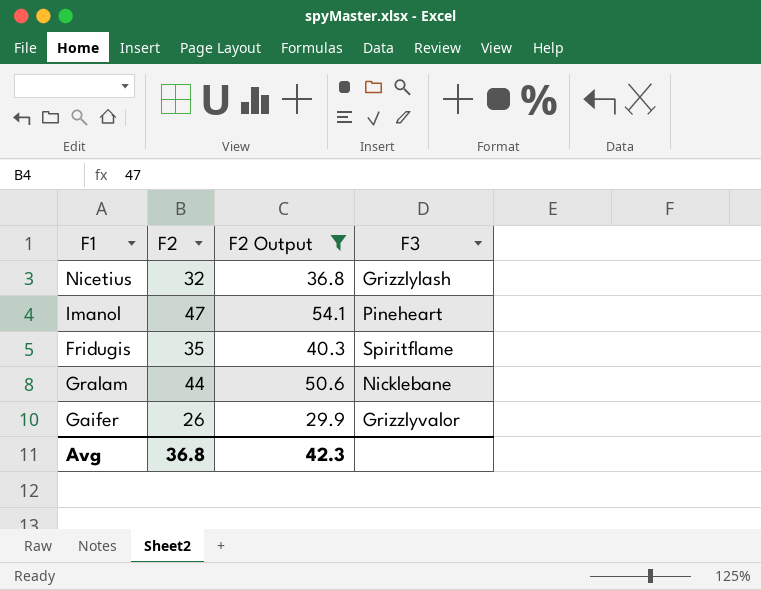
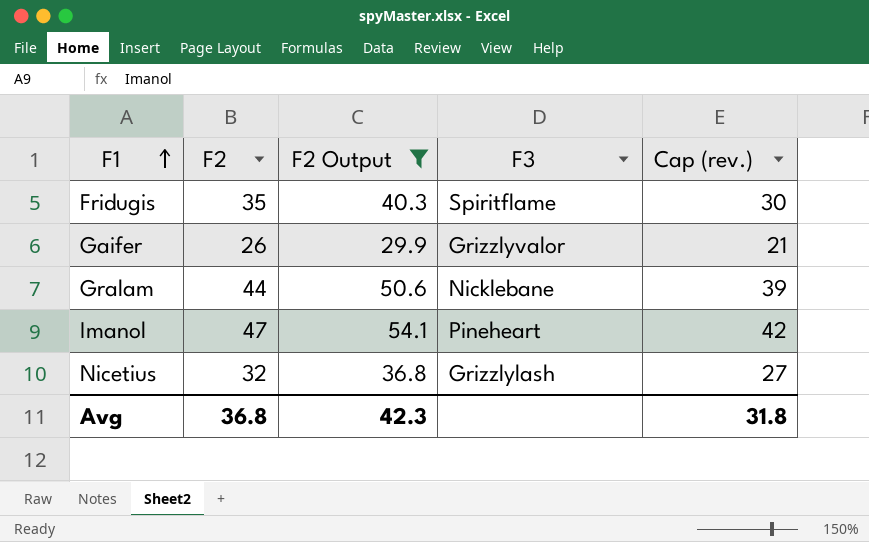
row order: none -> F1 ascending
column Cap (rev.) | formula: none -> [F2] - 5

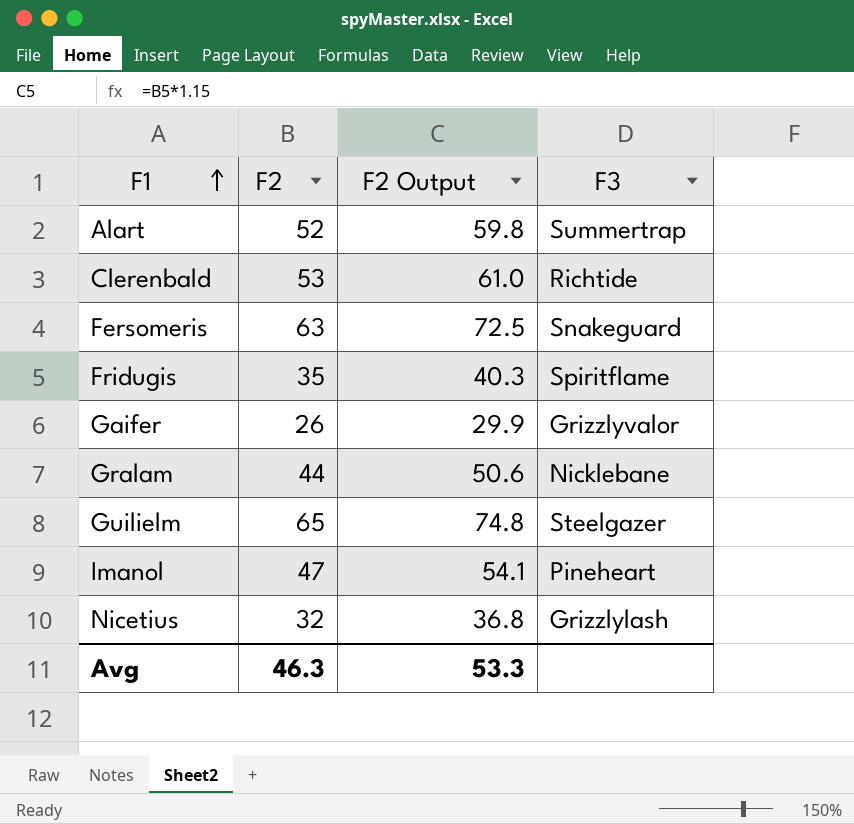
filter: F2 Output <= 54.1 -> none
column Cap (rev.) | formula: [F2] - 5 -> none
Avg | F2: 36.8 -> 46.3
Avg | F2 Output: 42.3 -> 53.3

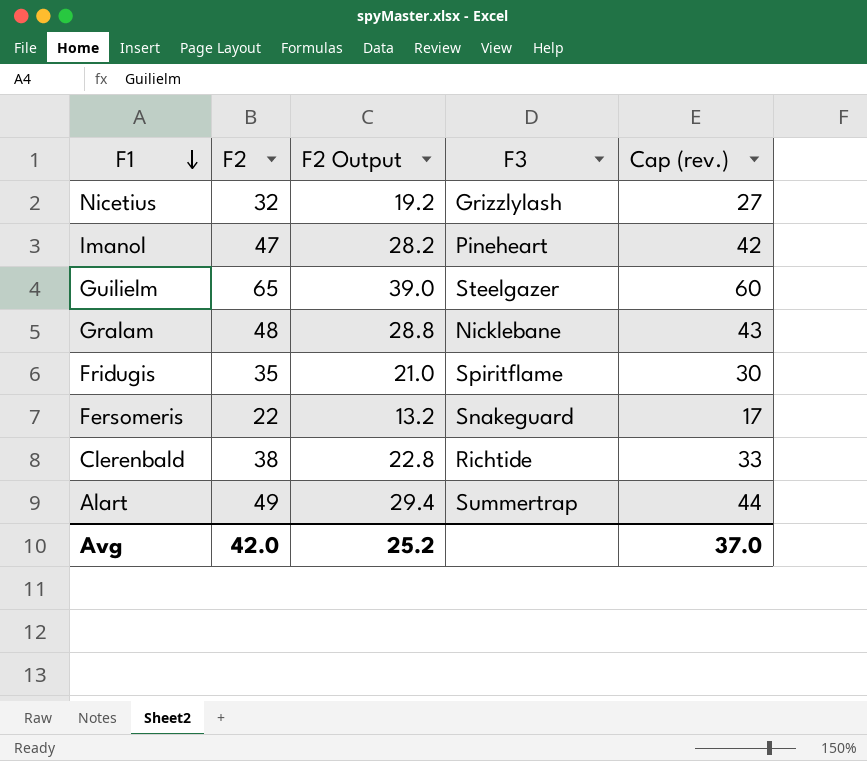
row order: F1 ascending -> F1 descending
column F2 Output | formula: [F2] * 1.15 -> [F2] * 0.6
column Cap (rev.) | formula: none -> [F2] - 5
row Gaifer: 26 | 29.9 | Grizzlyvalor -> none
Gralam | F2: 44 -> 48
Fersomeris | F2: 63 -> 22
Clerenbald | F2: 53 -> 38
Alart | F2: 52 -> 49
Avg | F2: 46.3 -> 42.0
Avg | F2 Output: 53.3 -> 25.2

